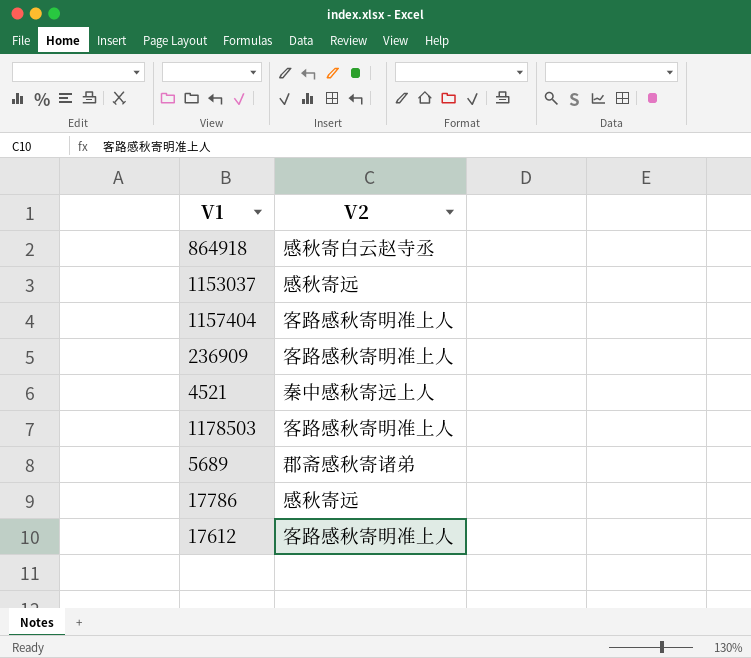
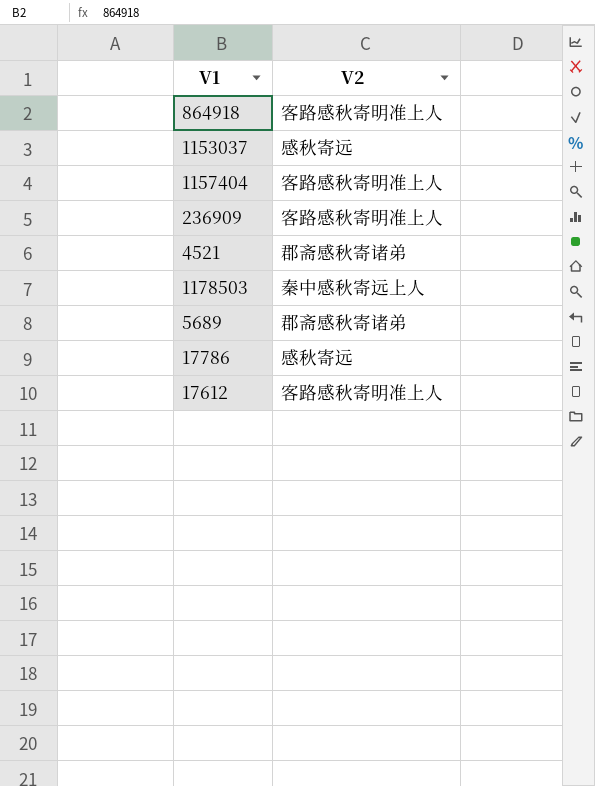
864918 | V2: 感秋寄白云赵寺丞 -> 客路感秋寄明准上人
4521 | V2: 秦中感秋寄远上人 -> 郡斋感秋寄诸弟
1178503 | V2: 客路感秋寄明准上人 -> 秦中感秋寄远上人

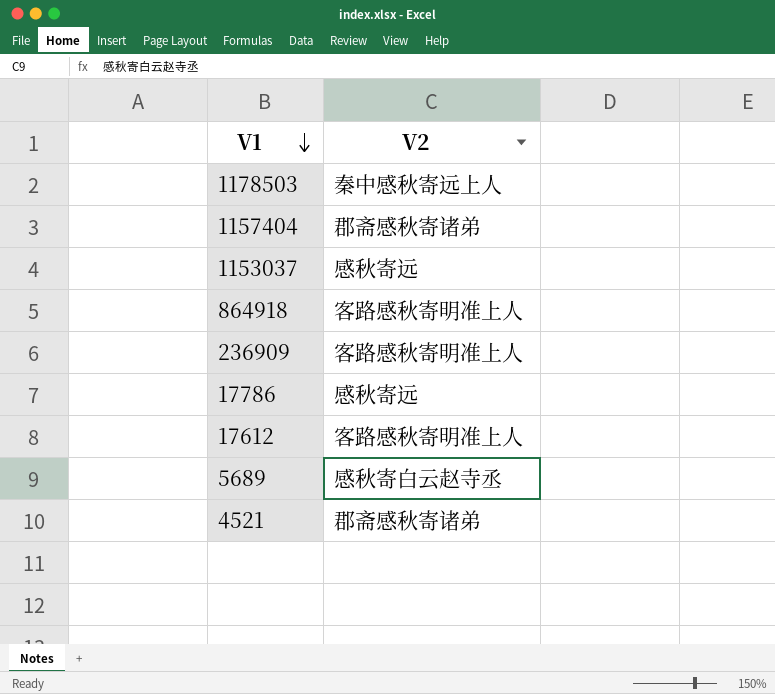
row order: none -> V1 descending
1157404 | V2: 客路感秋寄明准上人 -> 郡斋感秋寄诸弟
5689 | V2: 郡斋感秋寄诸弟 -> 感秋寄白云赵寺丞

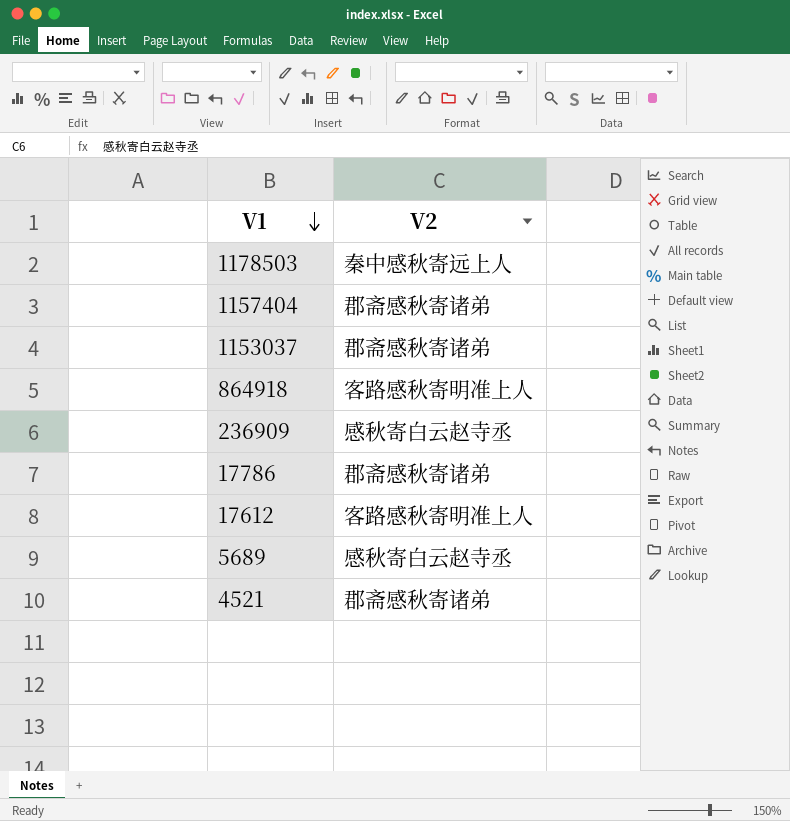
1153037 | V2: 感秋寄远 -> 郡斋感秋寄诸弟
236909 | V2: 客路感秋寄明准上人 -> 感秋寄白云赵寺丞
17786 | V2: 感秋寄远 -> 郡斋感秋寄诸弟

